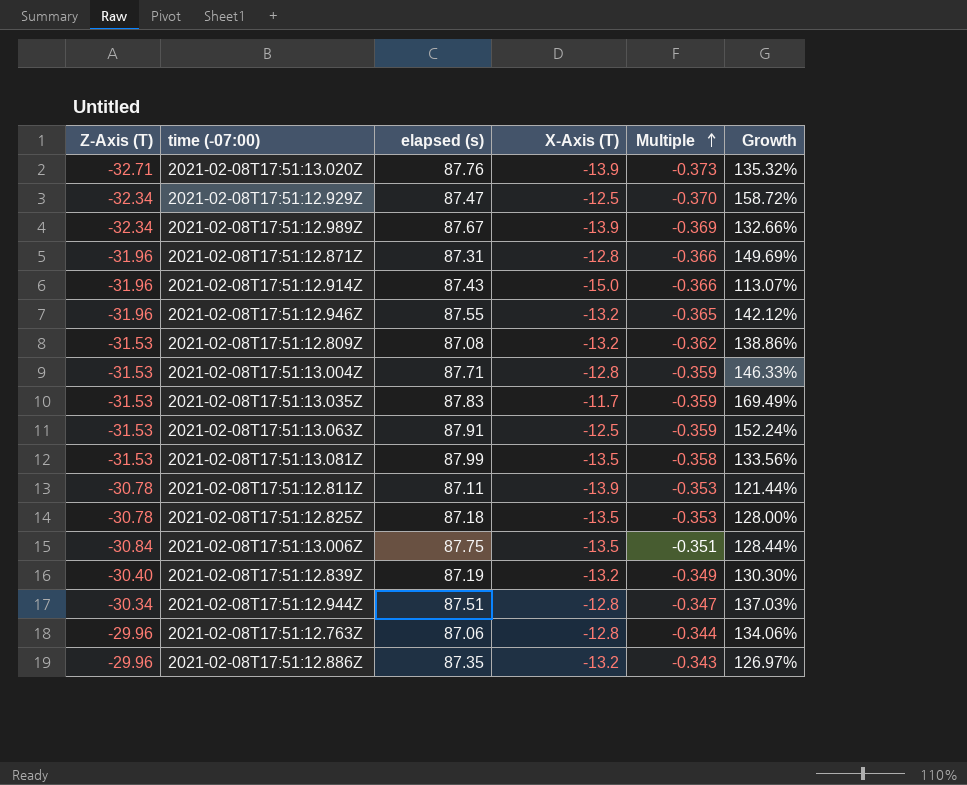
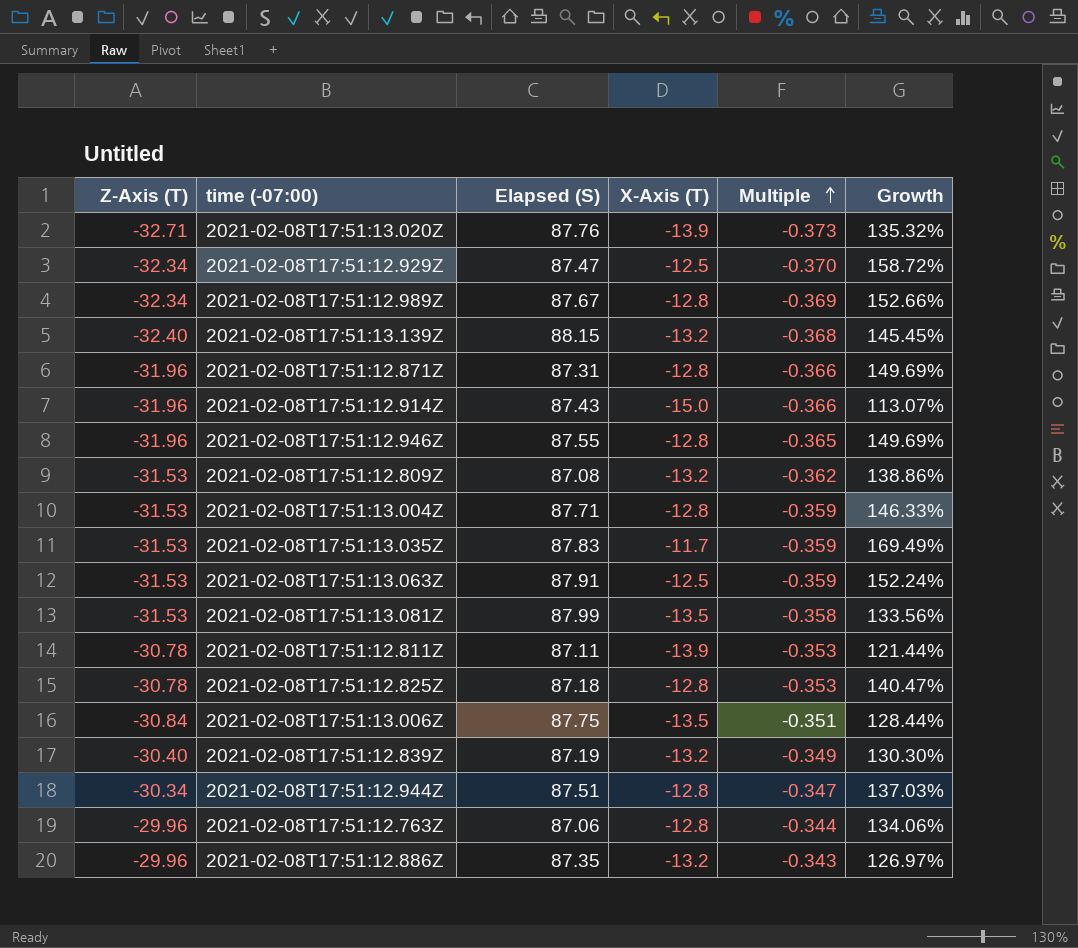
column name: elapsed (s) -> Elapsed (S)
2021-02-08T17:51:12.989Z | X-Axis (T): -13.9 -> -12.8
2021-02-08T17:51:12.989Z | Growth: 132.66% -> 152.66%
row 2021-02-08T17:51:13.139Z: none -> -32.40 | 88.15 | -13.2 | -0.368 | 145.45%
2021-02-08T17:51:12.946Z | X-Axis (T): -13.2 -> -12.8
2021-02-08T17:51:12.946Z | Growth: 142.12% -> 149.69%
2021-02-08T17:51:12.825Z | X-Axis (T): -13.5 -> -12.8
2021-02-08T17:51:12.825Z | Growth: 128.00% -> 140.47%

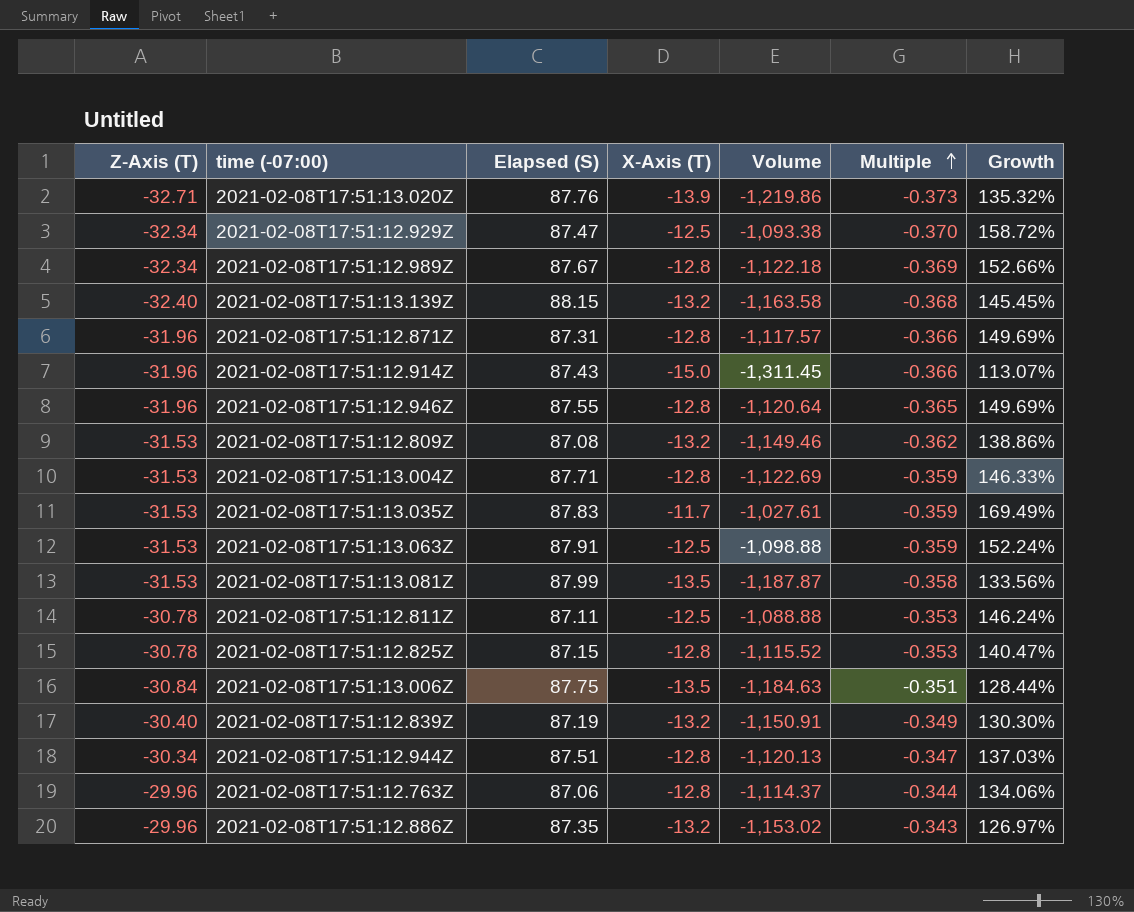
column Volume | formula: none -> [Elapsed (S)] * [X-Axis (T)]
2021-02-08T17:51:12.811Z | X-Axis (T): -13.9 -> -12.5
2021-02-08T17:51:12.811Z | Growth: 121.44% -> 146.24%
2021-02-08T17:51:12.825Z | Elapsed (S): 87.18 -> 87.15

